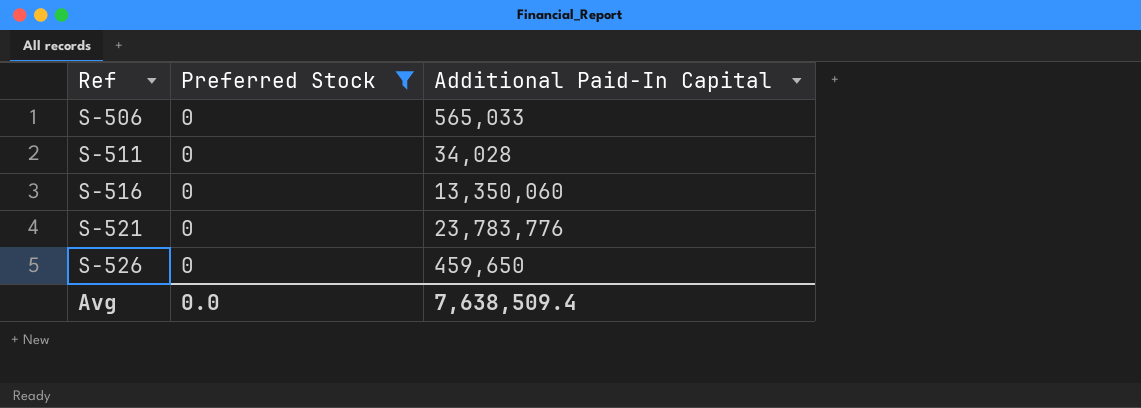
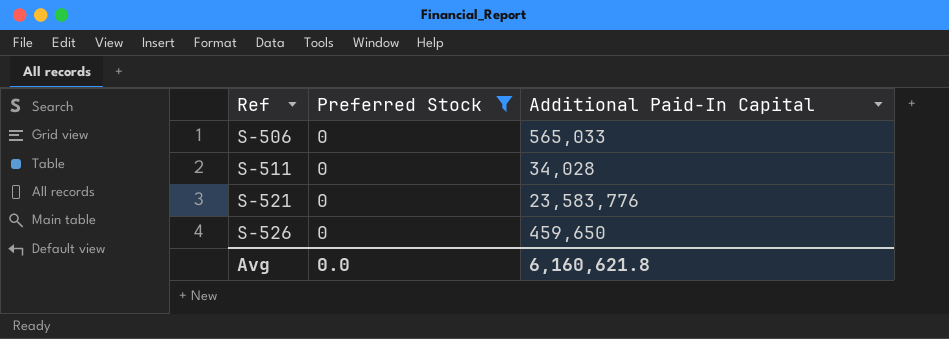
row S-516: 0 | 13,350,060 -> none
S-521 | Additional Paid-In Capital: 23,783,776 -> 23,583,776
Avg | Additional Paid-In Capital: 7,638,509.4 -> 6,160,621.8

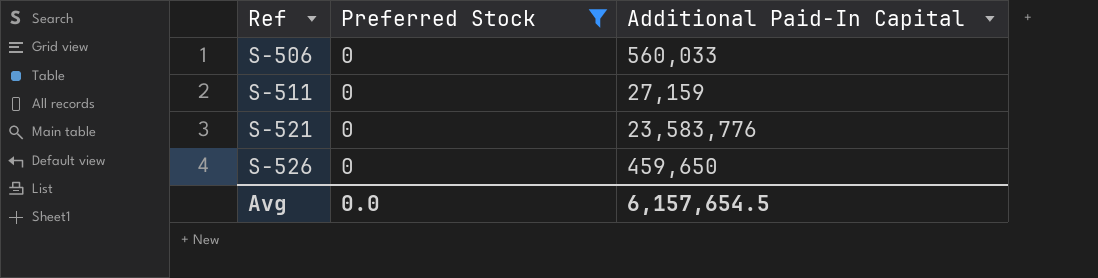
S-506 | Additional Paid-In Capital: 565,033 -> 560,033
S-511 | Additional Paid-In Capital: 34,028 -> 27,159
Avg | Additional Paid-In Capital: 6,160,621.8 -> 6,157,654.5

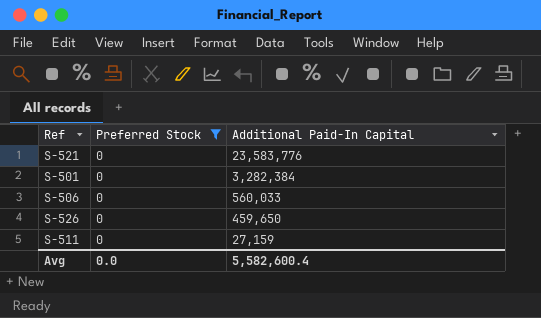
row order: Ref ascending -> Additional Paid-In Capital descending
row S-501: none -> 0 | 3,282,384
Avg | Additional Paid-In Capital: 6,157,654.5 -> 5,582,600.4

